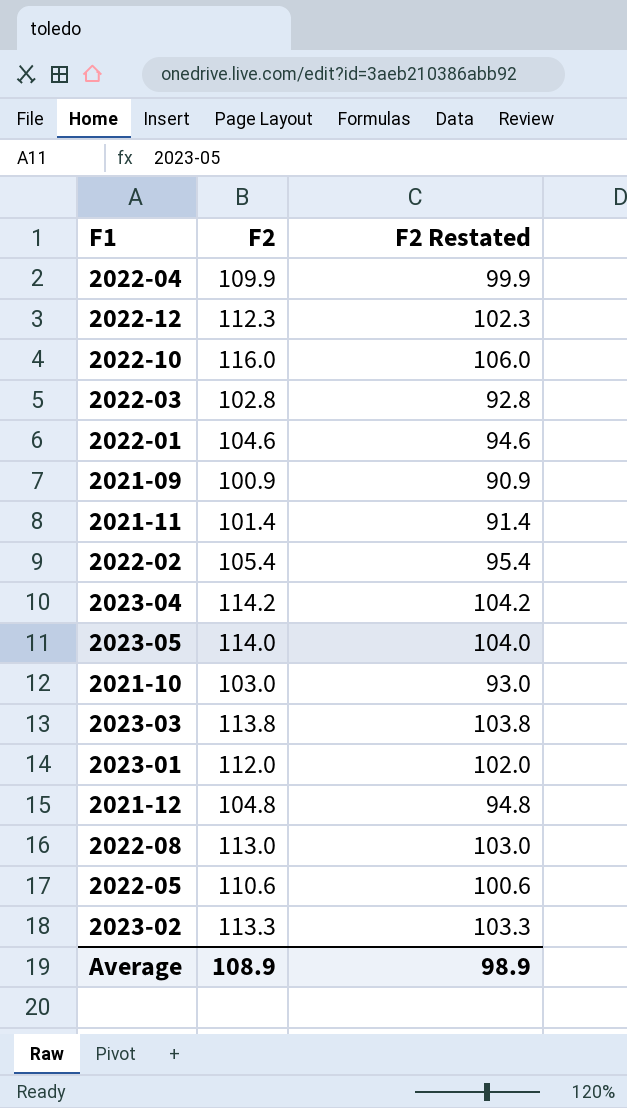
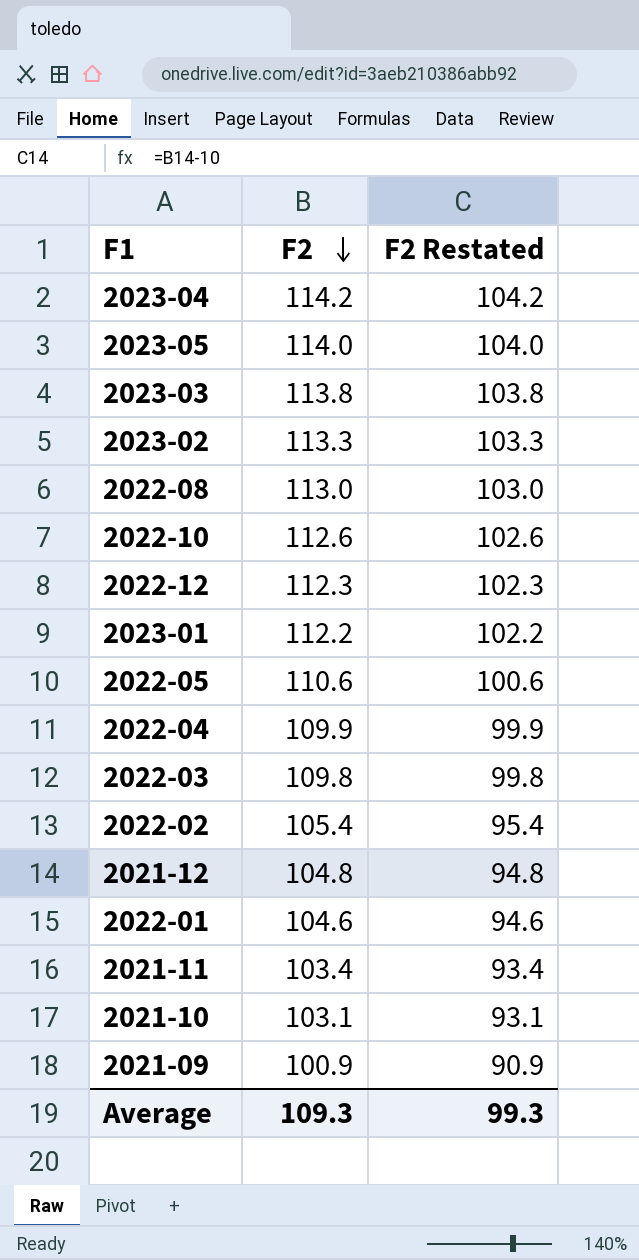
row order: none -> F2 descending
2022-10 | F2: 116.0 -> 112.6
2022-10 | F2 Restated: 106.0 -> 102.6
2023-01 | F2: 112.0 -> 112.2
2023-01 | F2 Restated: 102.0 -> 102.2
2022-03 | F2: 102.8 -> 109.8
2022-03 | F2 Restated: 92.8 -> 99.8
2021-11 | F2: 101.4 -> 103.4
2021-11 | F2 Restated: 91.4 -> 93.4
2021-10 | F2: 103.0 -> 103.1
2021-10 | F2 Restated: 93.0 -> 93.1
Average | F2: 108.9 -> 109.3
Average | F2 Restated: 98.9 -> 99.3

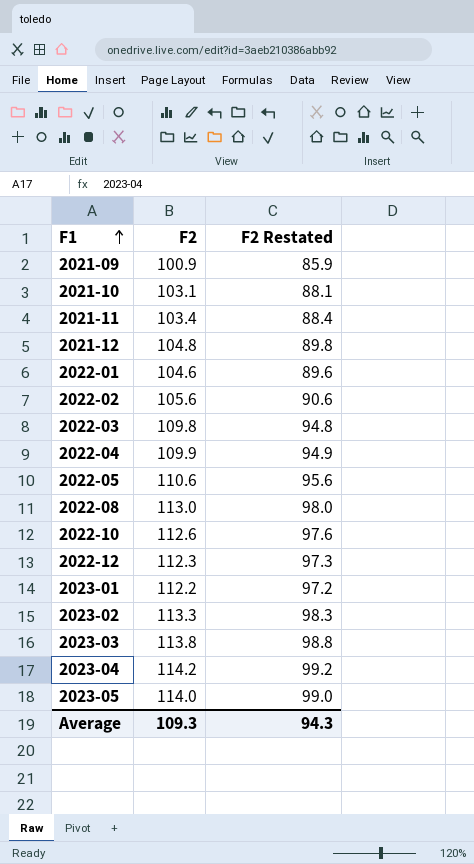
row order: F2 descending -> F1 ascending
column F2 Restated | formula: [F2] - 10 -> [F2] - 15
2022-02 | F2: 105.4 -> 105.6
Average | F2 Restated: 99.3 -> 94.3

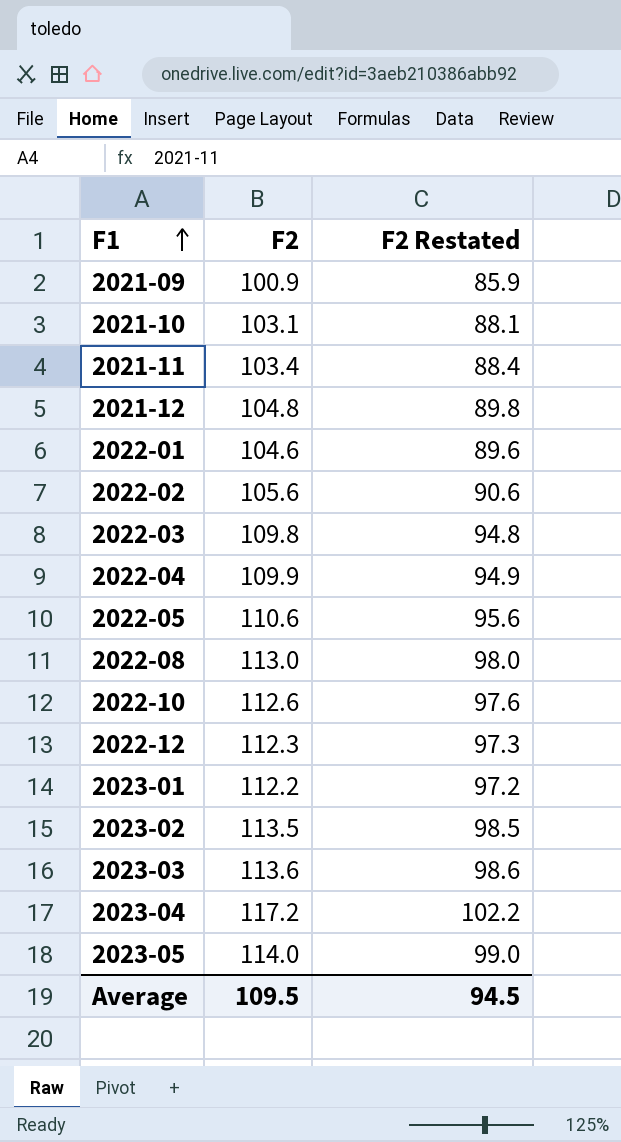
2023-02 | F2: 113.3 -> 113.5
2023-02 | F2 Restated: 98.3 -> 98.5
2023-03 | F2: 113.8 -> 113.6
2023-03 | F2 Restated: 98.8 -> 98.6
2023-04 | F2: 114.2 -> 117.2
2023-04 | F2 Restated: 99.2 -> 102.2
Average | F2: 109.3 -> 109.5
Average | F2 Restated: 94.3 -> 94.5

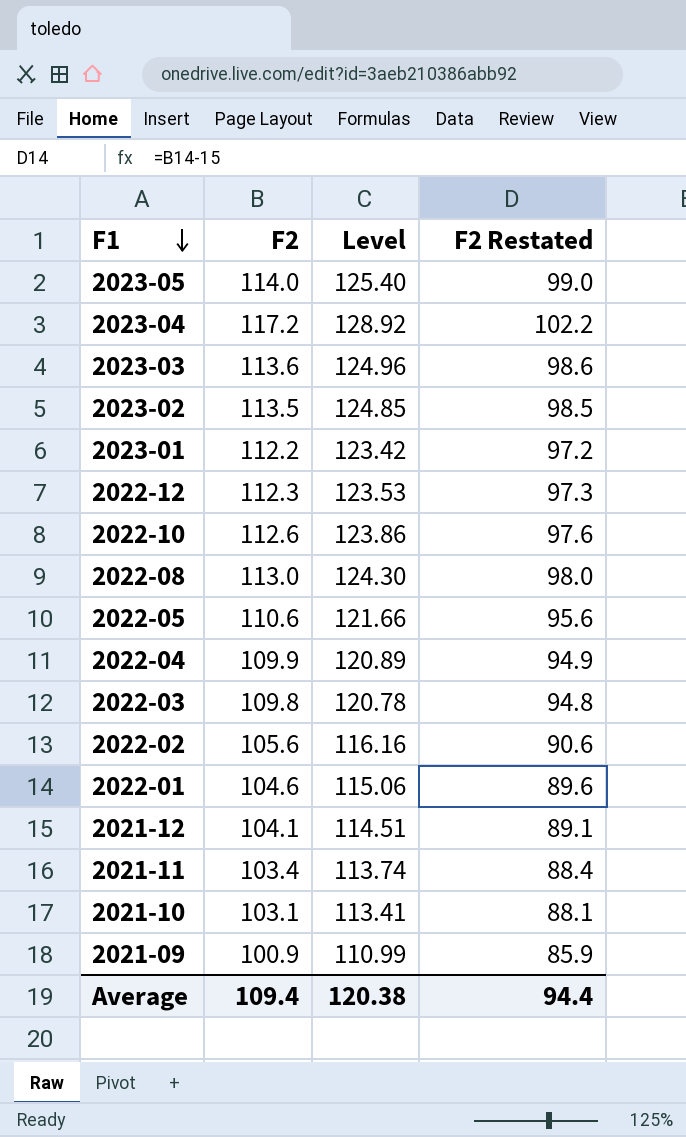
row order: F1 ascending -> F1 descending
column Level | formula: none -> [F2] * 1.1
2021-12 | F2: 104.8 -> 104.1
2021-12 | F2 Restated: 89.8 -> 89.1
Average | F2: 109.5 -> 109.4
Average | F2 Restated: 94.5 -> 94.4

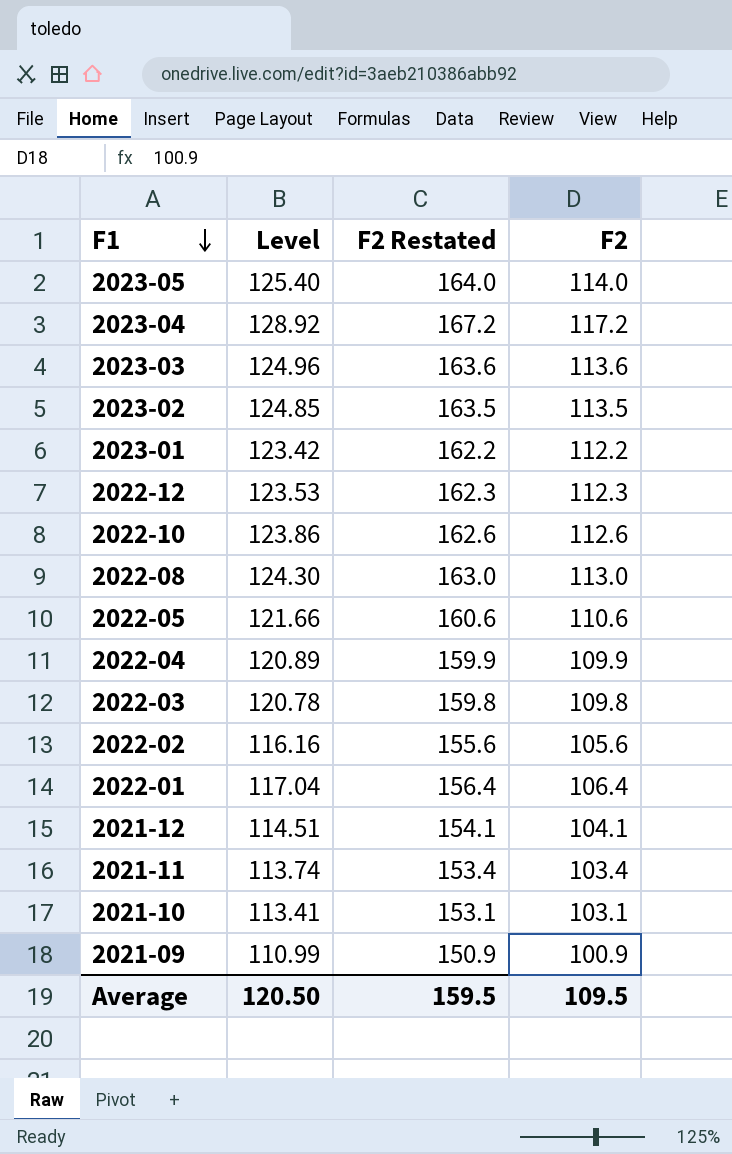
column F2 Restated | formula: [F2] - 15 -> [F2] + 50
column F2 | position: 2 -> 4
2022-01 | Level: 115.06 -> 117.04
2022-01 | F2: 104.6 -> 106.4
Average | Level: 120.38 -> 120.50
Average | F2 Restated: 94.4 -> 159.5
Average | F2: 109.4 -> 109.5

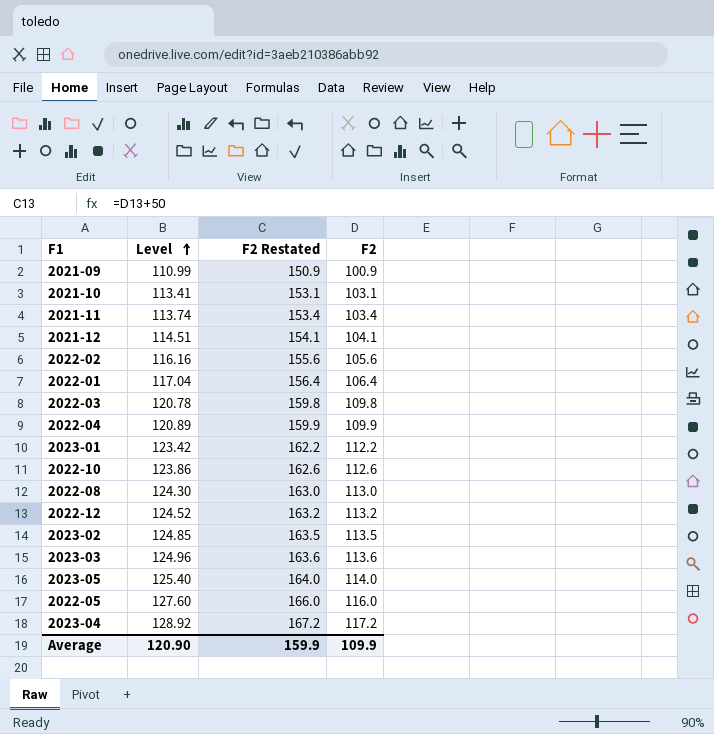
row order: F1 descending -> Level ascending
2022-12 | Level: 123.53 -> 124.52
2022-12 | F2 Restated: 162.3 -> 163.2
2022-12 | F2: 112.3 -> 113.2
2022-05 | Level: 121.66 -> 127.60
2022-05 | F2 Restated: 160.6 -> 166.0
2022-05 | F2: 110.6 -> 116.0
Average | Level: 120.50 -> 120.90
Average | F2 Restated: 159.5 -> 159.9
Average | F2: 109.5 -> 109.9

